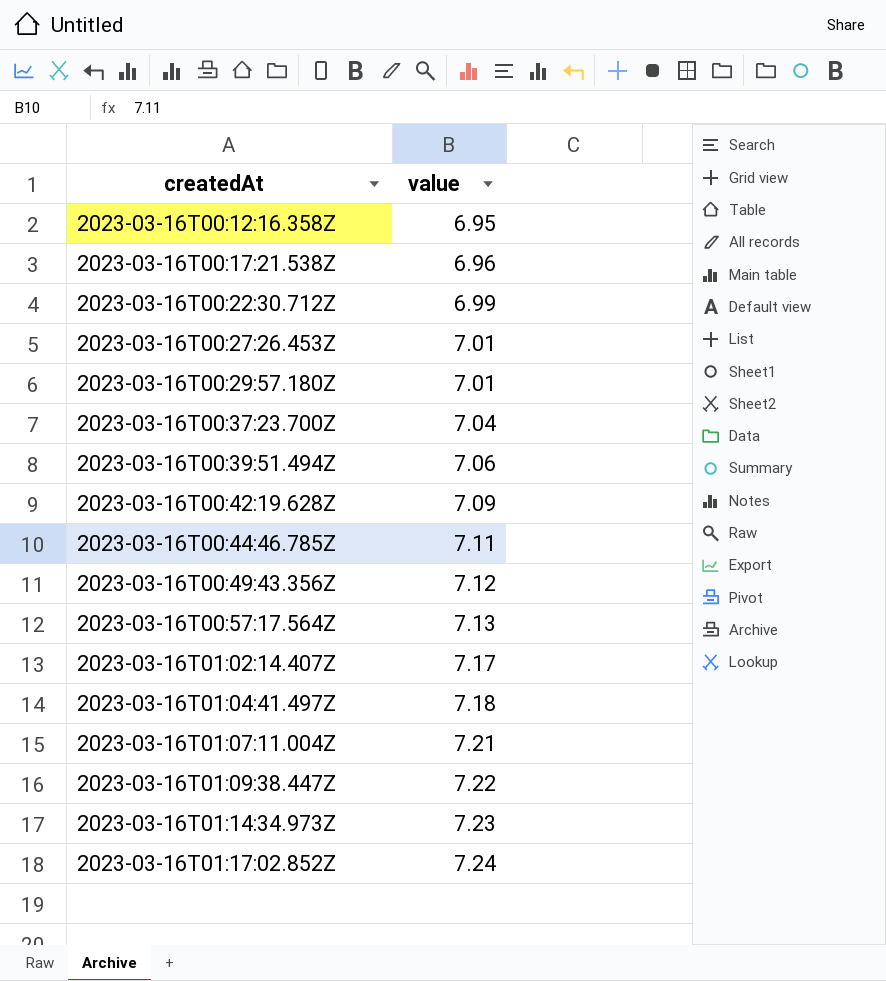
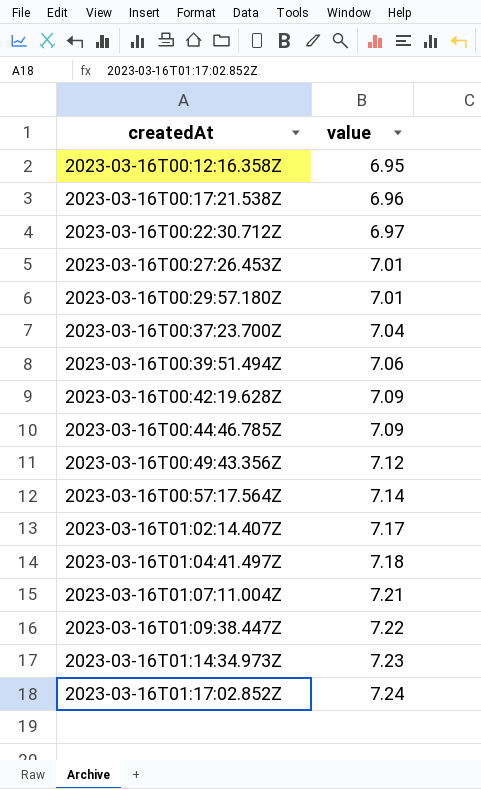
2023-03-16T00:22:30.712Z | value: 6.99 -> 6.97
2023-03-16T00:44:46.785Z | value: 7.11 -> 7.09
2023-03-16T00:57:17.564Z | value: 7.13 -> 7.14

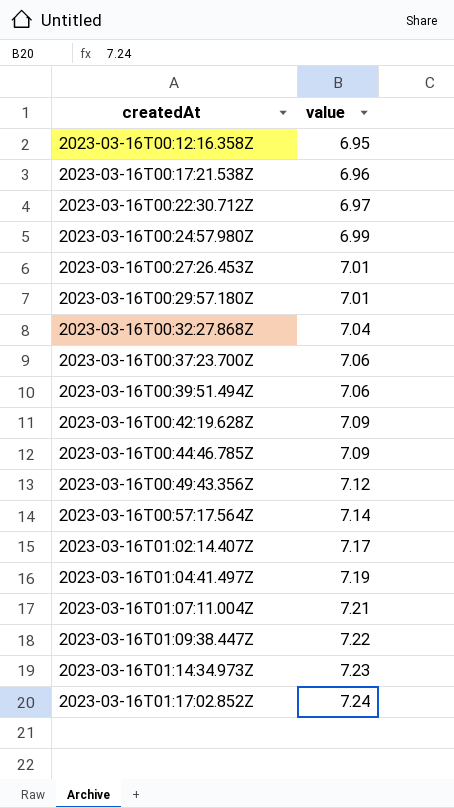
row 2023-03-16T00:24:57.980Z: none -> 6.99
row 2023-03-16T00:32:27.868Z: none -> 7.04
2023-03-16T00:37:23.700Z | value: 7.04 -> 7.06
2023-03-16T01:04:41.497Z | value: 7.18 -> 7.19

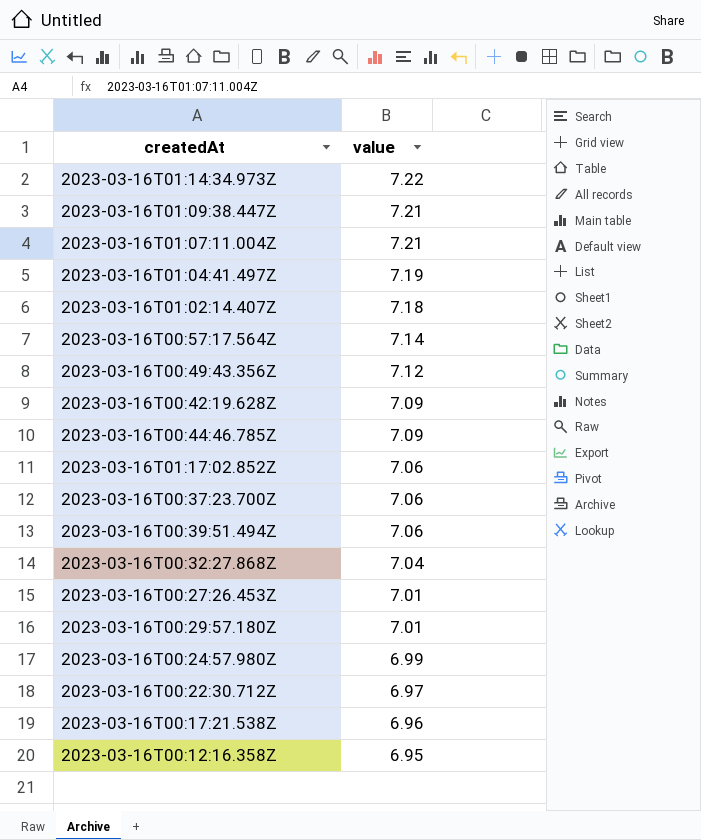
row order: createdAt ascending -> value descending
2023-03-16T01:14:34.973Z | value: 7.23 -> 7.22
2023-03-16T01:09:38.447Z | value: 7.22 -> 7.21
2023-03-16T01:02:14.407Z | value: 7.17 -> 7.18
2023-03-16T01:17:02.852Z | value: 7.24 -> 7.06

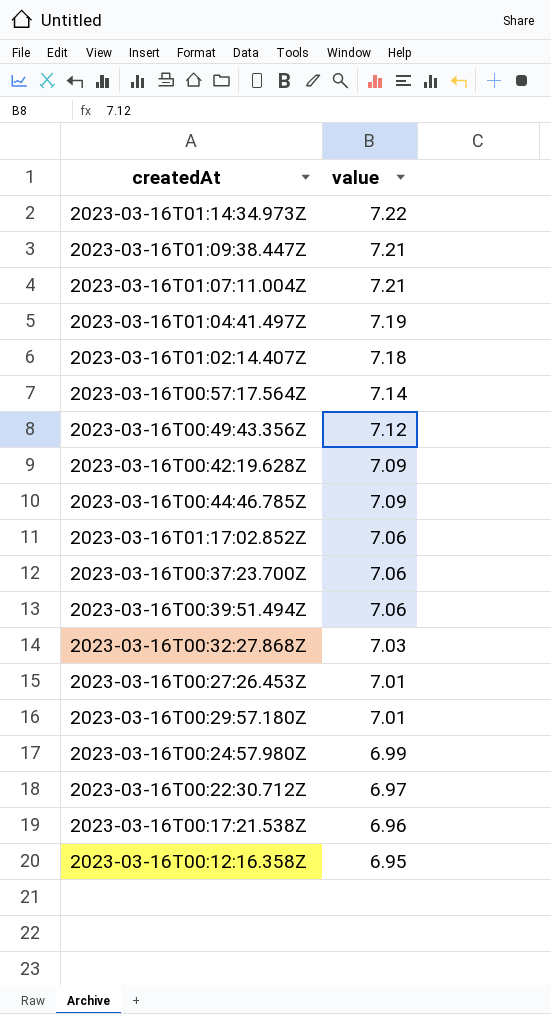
2023-03-16T00:32:27.868Z | value: 7.04 -> 7.03

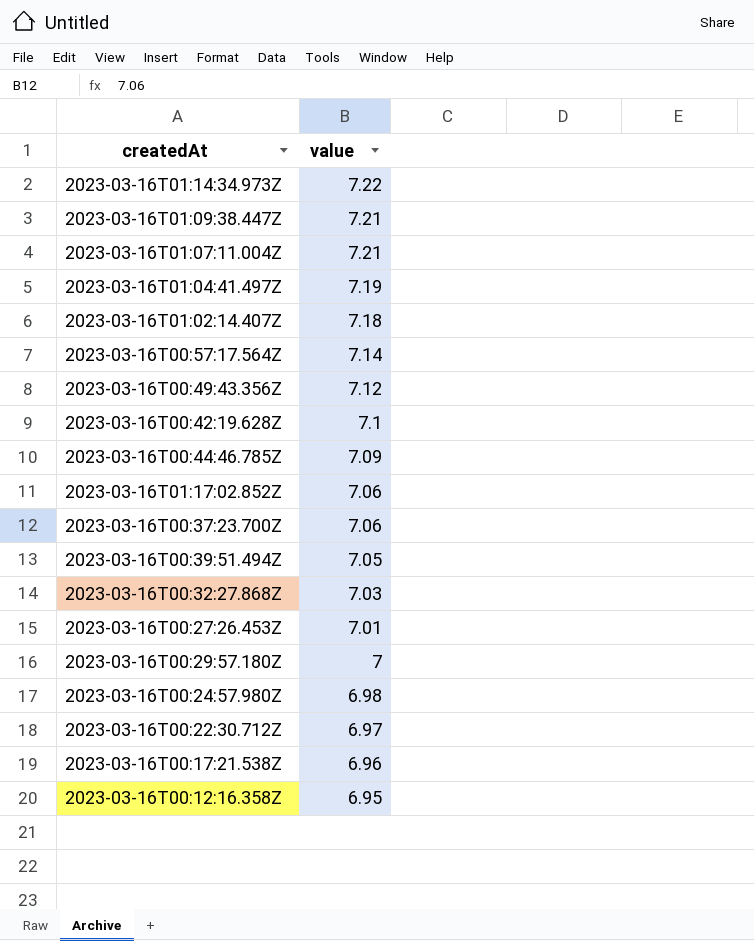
2023-03-16T00:42:19.628Z | value: 7.09 -> 7.1
2023-03-16T00:39:51.494Z | value: 7.06 -> 7.05
2023-03-16T00:29:57.180Z | value: 7.01 -> 7
2023-03-16T00:24:57.980Z | value: 6.99 -> 6.98

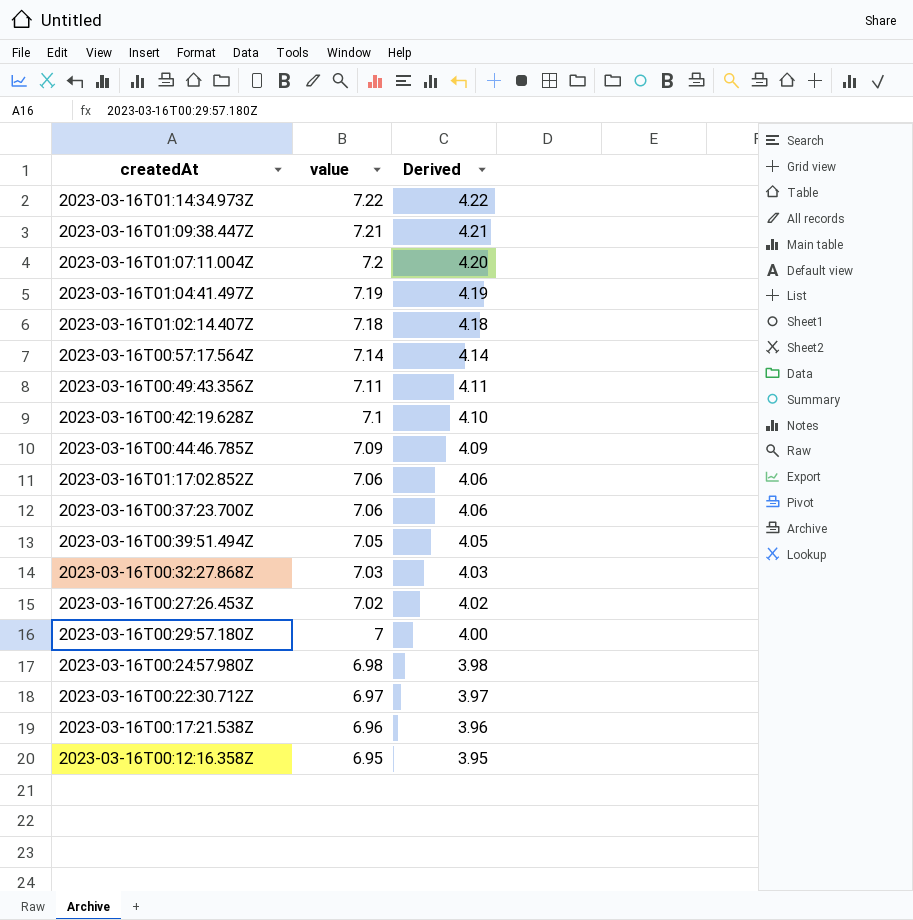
column Derived | formula: none -> [value] - 3
2023-03-16T01:07:11.004Z | value: 7.21 -> 7.2
2023-03-16T00:49:43.356Z | value: 7.12 -> 7.11
2023-03-16T00:27:26.453Z | value: 7.01 -> 7.02

